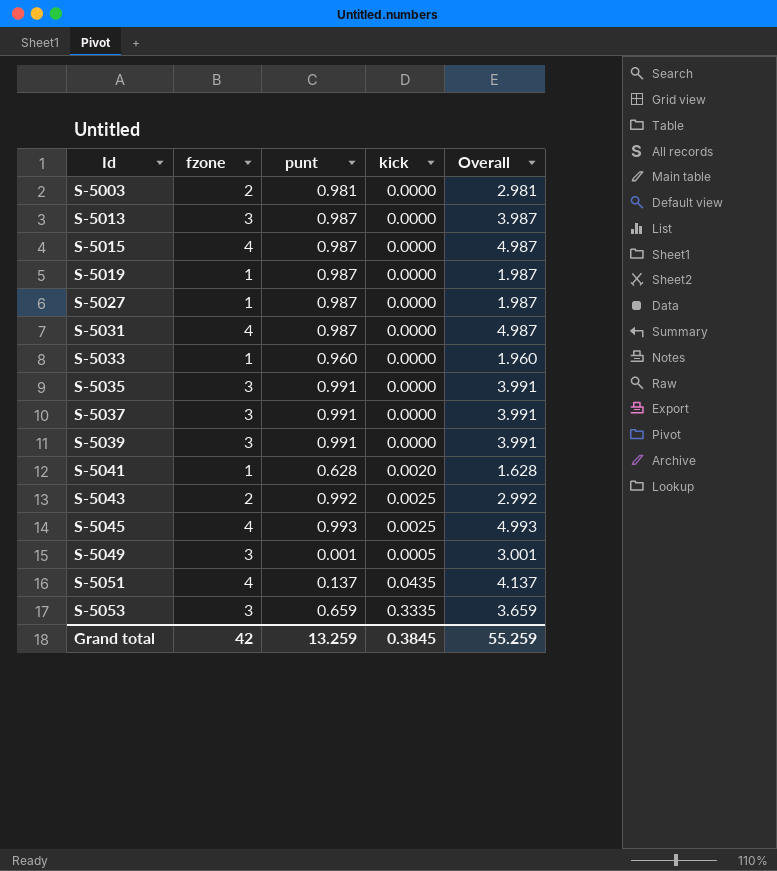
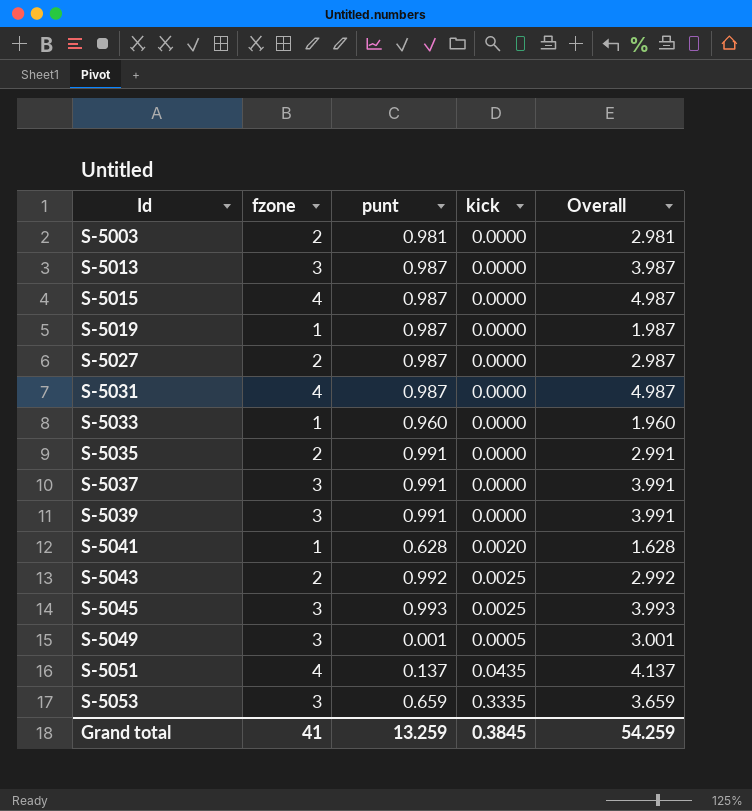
S-5027 | fzone: 1 -> 2
S-5027 | Overall: 1.987 -> 2.987
S-5035 | fzone: 3 -> 2
S-5035 | Overall: 3.991 -> 2.991
S-5045 | fzone: 4 -> 3
S-5045 | Overall: 4.993 -> 3.993
Grand total | fzone: 42 -> 41
Grand total | Overall: 55.259 -> 54.259

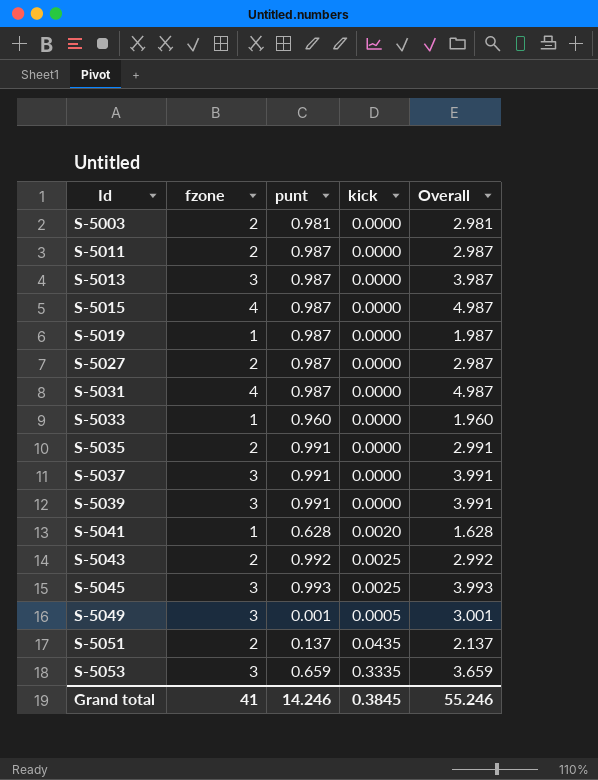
row S-5011: none -> 2 | 0.987 | 0.0000 | 2.987
S-5051 | fzone: 4 -> 2
S-5051 | Overall: 4.137 -> 2.137
Grand total | punt: 13.259 -> 14.246
Grand total | Overall: 54.259 -> 55.246

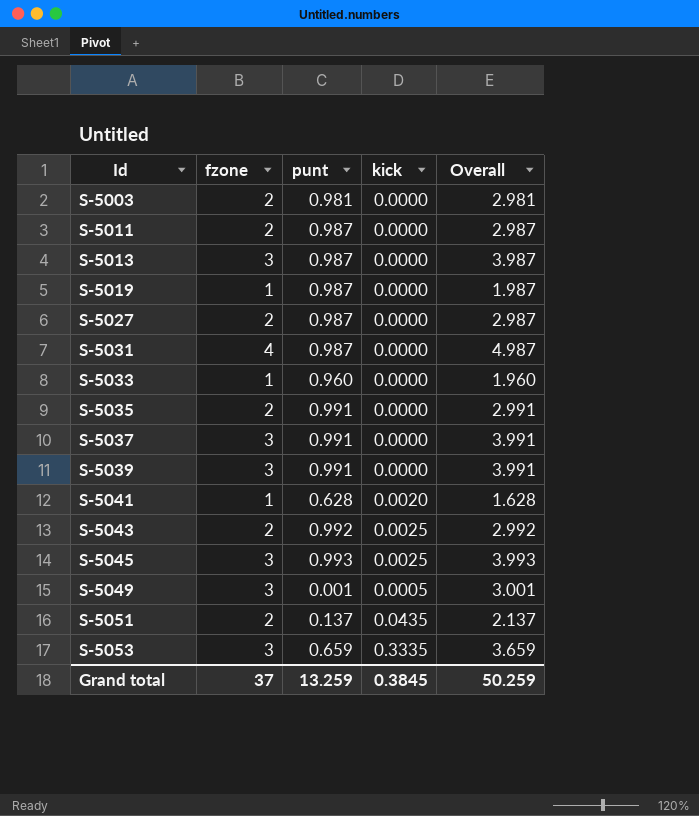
row S-5015: 4 | 0.987 | 0.0000 | 4.987 -> none
Grand total | fzone: 41 -> 37
Grand total | punt: 14.246 -> 13.259
Grand total | Overall: 55.246 -> 50.259

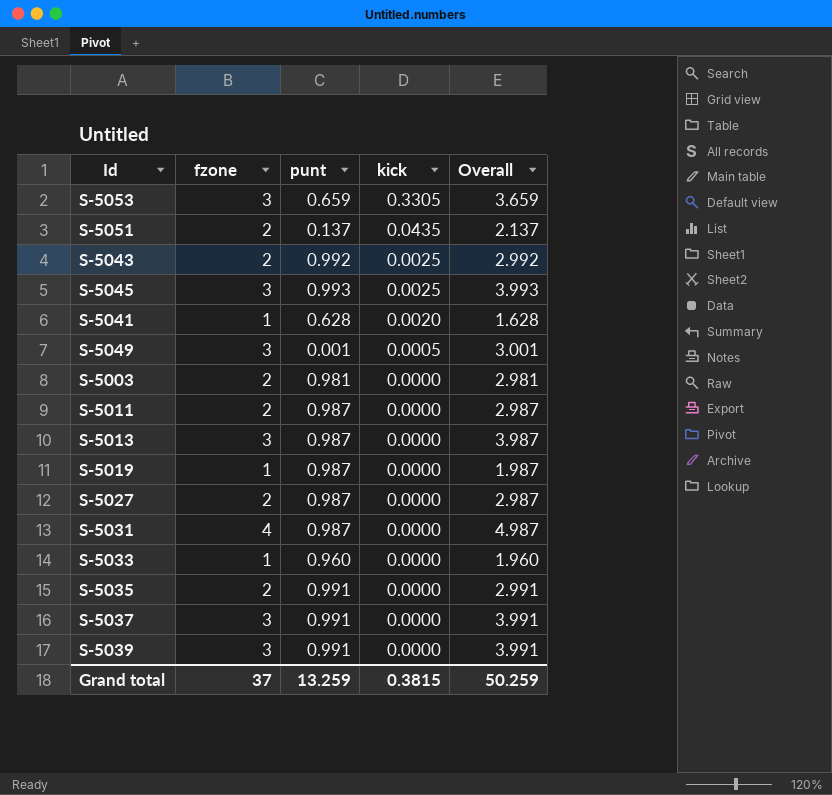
row order: Id ascending -> kick descending
S-5053 | kick: 0.3335 -> 0.3305
Grand total | kick: 0.3845 -> 0.3815

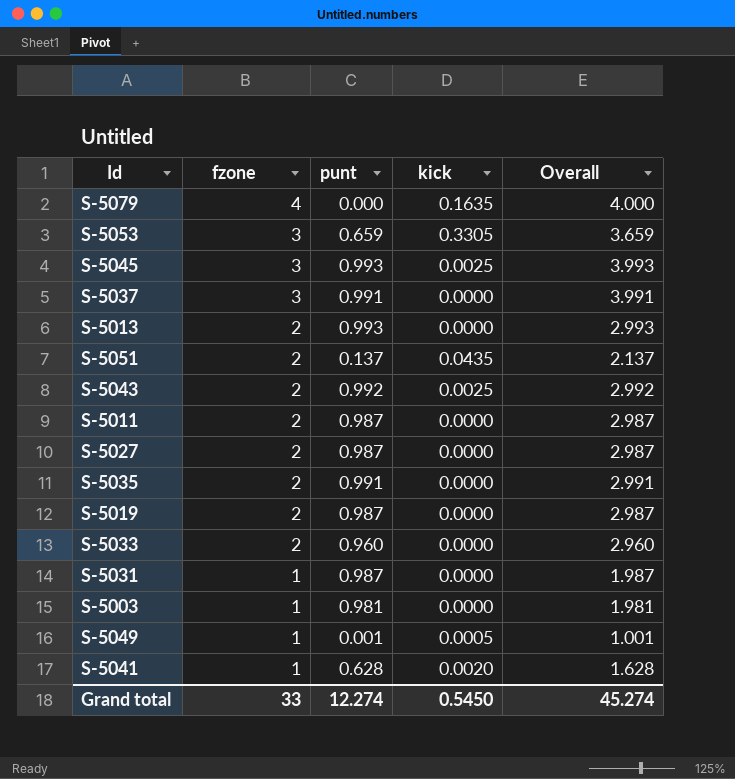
row order: kick descending -> fzone descending
row S-5039: 3 | 0.991 | 0.0000 | 3.991 -> none
row S-5079: none -> 4 | 0.000 | 0.1635 | 4.000
S-5013 | fzone: 3 -> 2
S-5013 | punt: 0.987 -> 0.993
S-5013 | Overall: 3.987 -> 2.993
S-5019 | fzone: 1 -> 2
S-5019 | Overall: 1.987 -> 2.987
S-5033 | fzone: 1 -> 2
S-5033 | Overall: 1.960 -> 2.960
S-5031 | fzone: 4 -> 1
S-5031 | Overall: 4.987 -> 1.987
S-5003 | fzone: 2 -> 1
S-5003 | Overall: 2.981 -> 1.981
S-5049 | fzone: 3 -> 1
S-5049 | Overall: 3.001 -> 1.001
Grand total | fzone: 37 -> 33
Grand total | punt: 13.259 -> 12.274
Grand total | kick: 0.3815 -> 0.5450
Grand total | Overall: 50.259 -> 45.274

